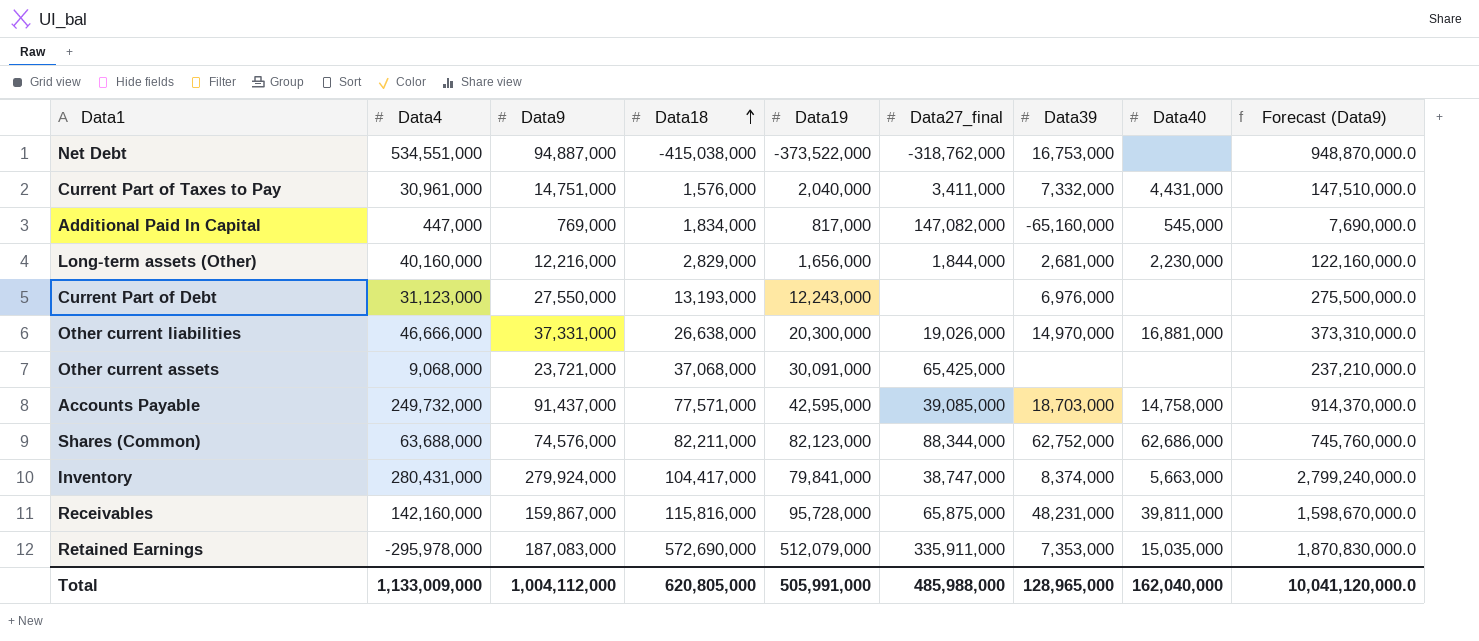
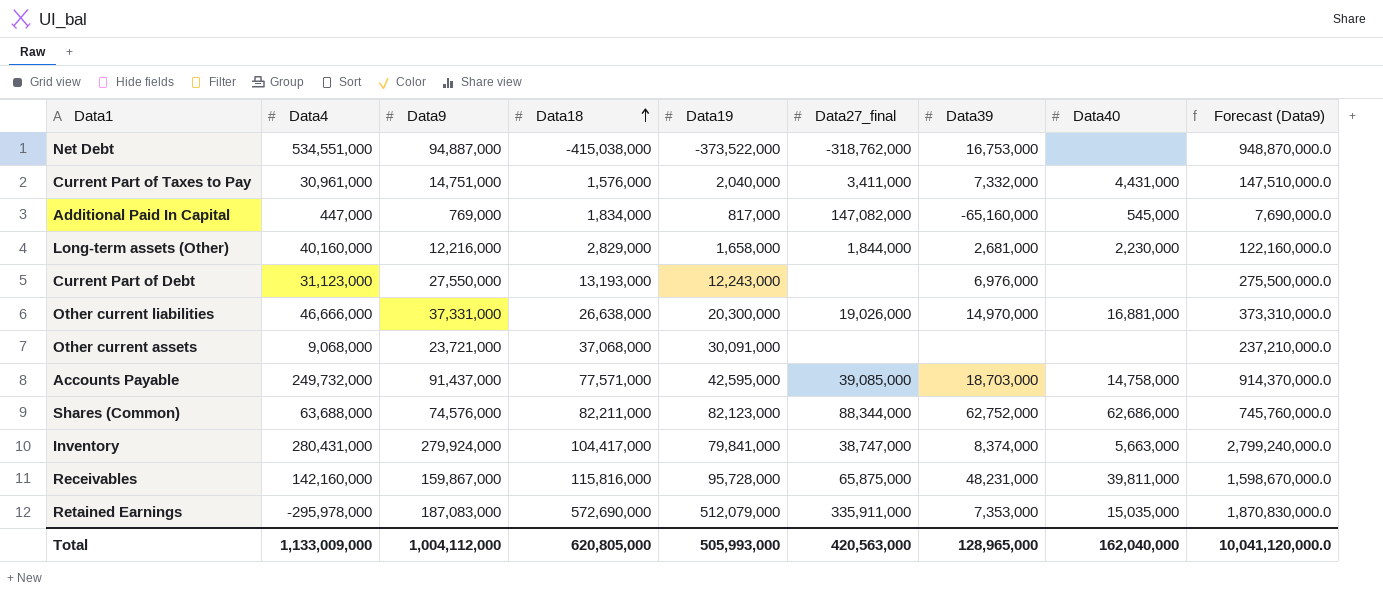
Long-term assets (Other) | Data19: 1,656,000 -> 1,658,000
Other current assets | Data27_final: 65,425,000 -> none
Total | Data19: 505,991,000 -> 505,993,000
Total | Data27_final: 485,988,000 -> 420,563,000

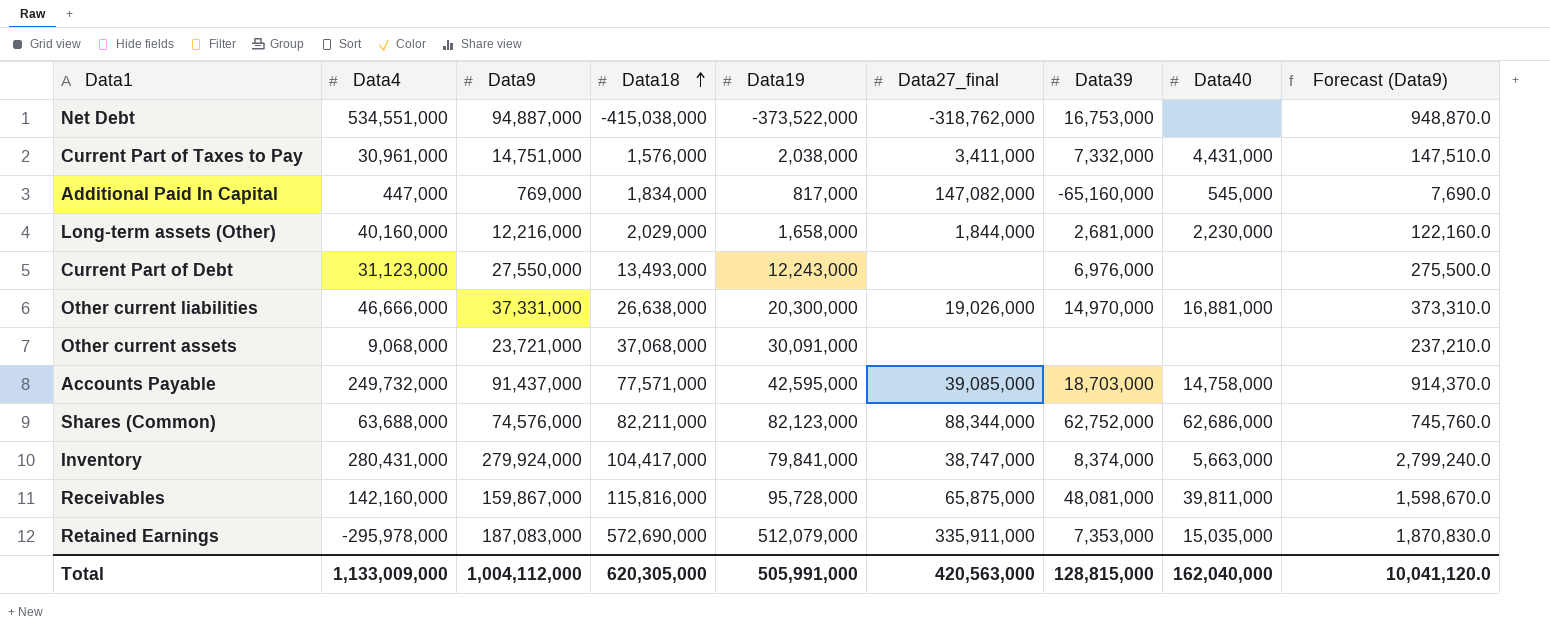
column Forecast (Data9) | formula: [Data9] * 10 -> [Data9] * 0.01
Current Part of Taxes to Pay | Data19: 2,040,000 -> 2,038,000
Long-term assets (Other) | Data18: 2,829,000 -> 2,029,000
Current Part of Debt | Data18: 13,193,000 -> 13,493,000
Receivables | Data39: 48,231,000 -> 48,081,000
Total | Data18: 620,805,000 -> 620,305,000
Total | Data19: 505,993,000 -> 505,991,000
Total | Data39: 128,965,000 -> 128,815,000
Total | Forecast (Data9): 10,041,120,000.0 -> 10,041,120.0

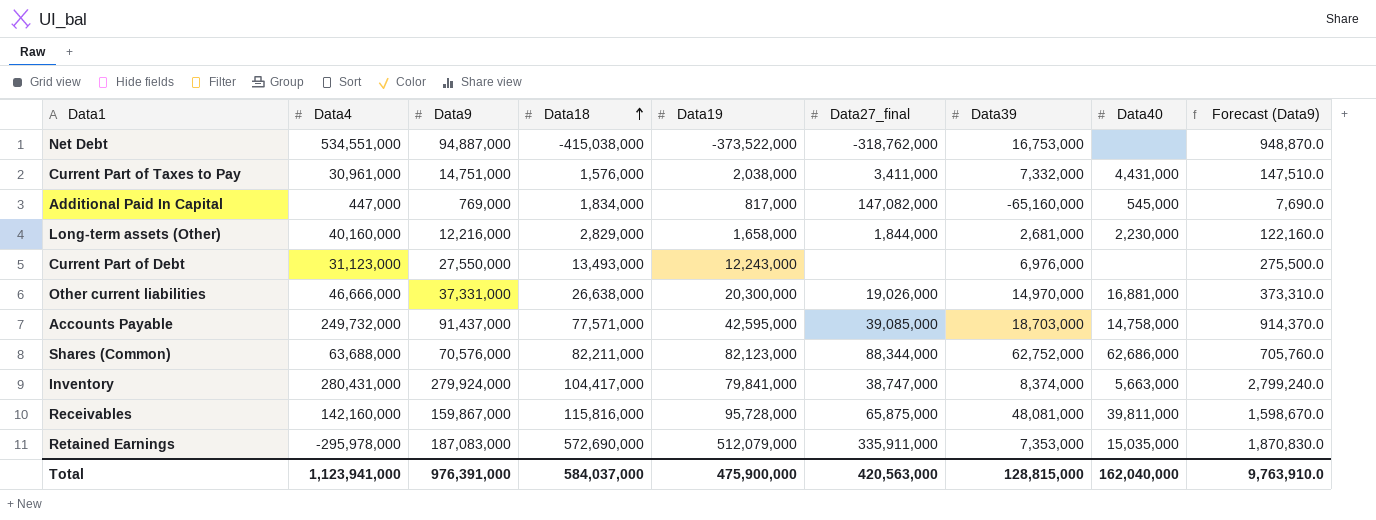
row Other current assets: 9,068,000 | 23,721,000 | 37,068,000 | 30,091,000 | none | none | none | 237,210.0 -> none
Long-term assets (Other) | Data18: 2,029,000 -> 2,829,000
Shares (Common) | Data9: 74,576,000 -> 70,576,000
Shares (Common) | Forecast (Data9): 745,760.0 -> 705,760.0
Total | Data4: 1,133,009,000 -> 1,123,941,000
Total | Data9: 1,004,112,000 -> 976,391,000
Total | Data18: 620,305,000 -> 584,037,000
Total | Data19: 505,991,000 -> 475,900,000
Total | Forecast (Data9): 10,041,120.0 -> 9,763,910.0

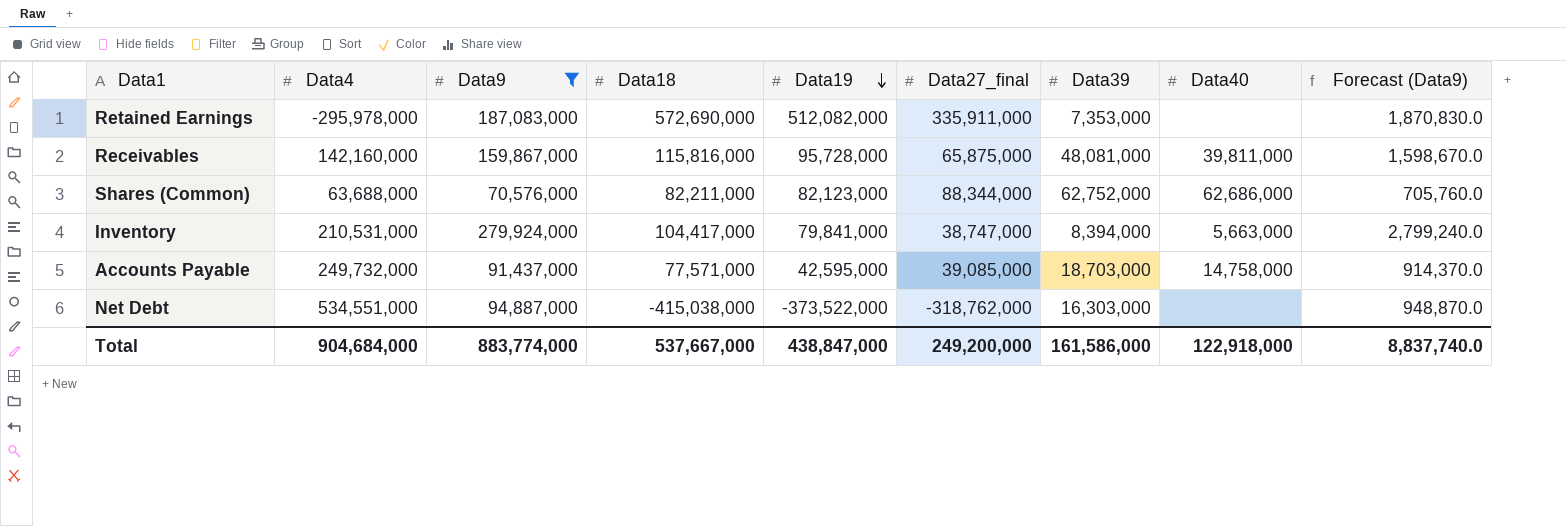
filter: none -> Data9 >= 70,576,000
row order: Data18 ascending -> Data19 descending
Retained Earnings | Data19: 512,079,000 -> 512,082,000
Retained Earnings | Data40: 15,035,000 -> none
Inventory | Data4: 280,431,000 -> 210,531,000
Inventory | Data39: 8,374,000 -> 8,394,000
Net Debt | Data39: 16,753,000 -> 16,303,000
Total | Data4: 1,123,941,000 -> 904,684,000
Total | Data9: 976,391,000 -> 883,774,000
Total | Data18: 584,037,000 -> 537,667,000
Total | Data19: 475,900,000 -> 438,847,000
Total | Data27_final: 420,563,000 -> 249,200,000
Total | Data39: 128,815,000 -> 161,586,000
Total | Data40: 162,040,000 -> 122,918,000
Total | Forecast (Data9): 9,763,910.0 -> 8,837,740.0

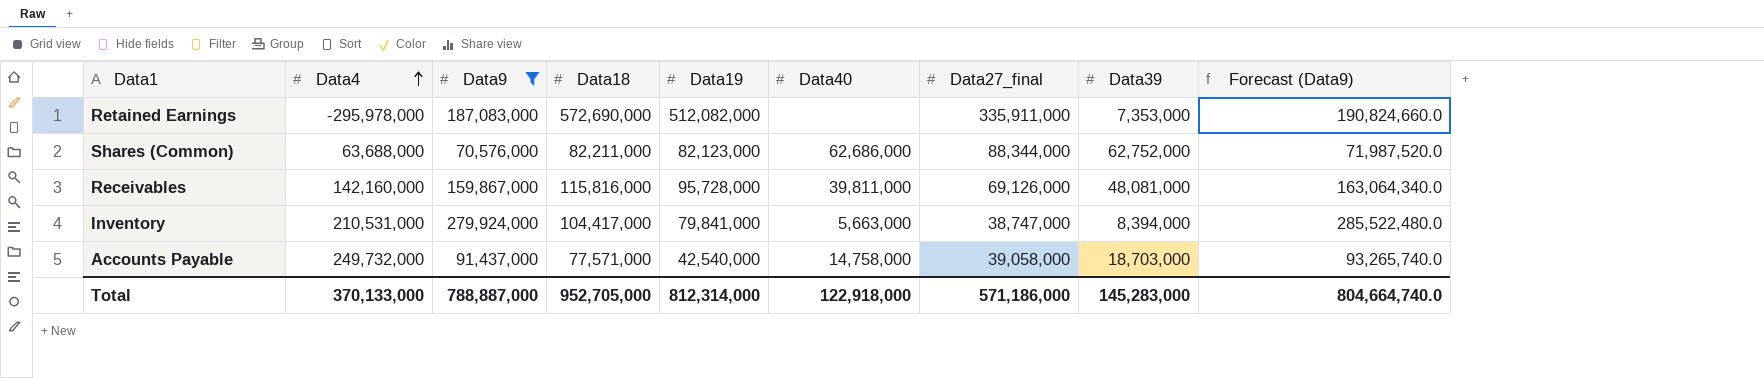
row order: Data19 descending -> Data4 ascending
column Data40 | position: 8 -> 6
column Forecast (Data9) | formula: [Data9] * 0.01 -> [Data9] * 1.02
row Net Debt: 534,551,000 | 94,887,000 | -415,038,000 | -373,522,000 | -318,762,000 | 16,303,000 | none | 948,870.0 -> none
Receivables | Data27_final: 65,875,000 -> 69,126,000
Accounts Payable | Data19: 42,595,000 -> 42,540,000
Accounts Payable | Data27_final: 39,085,000 -> 39,058,000
Total | Data4: 904,684,000 -> 370,133,000
Total | Data9: 883,774,000 -> 788,887,000
Total | Data18: 537,667,000 -> 952,705,000
Total | Data19: 438,847,000 -> 812,314,000
Total | Data27_final: 249,200,000 -> 571,186,000
Total | Data39: 161,586,000 -> 145,283,000
Total | Forecast (Data9): 8,837,740.0 -> 804,664,740.0

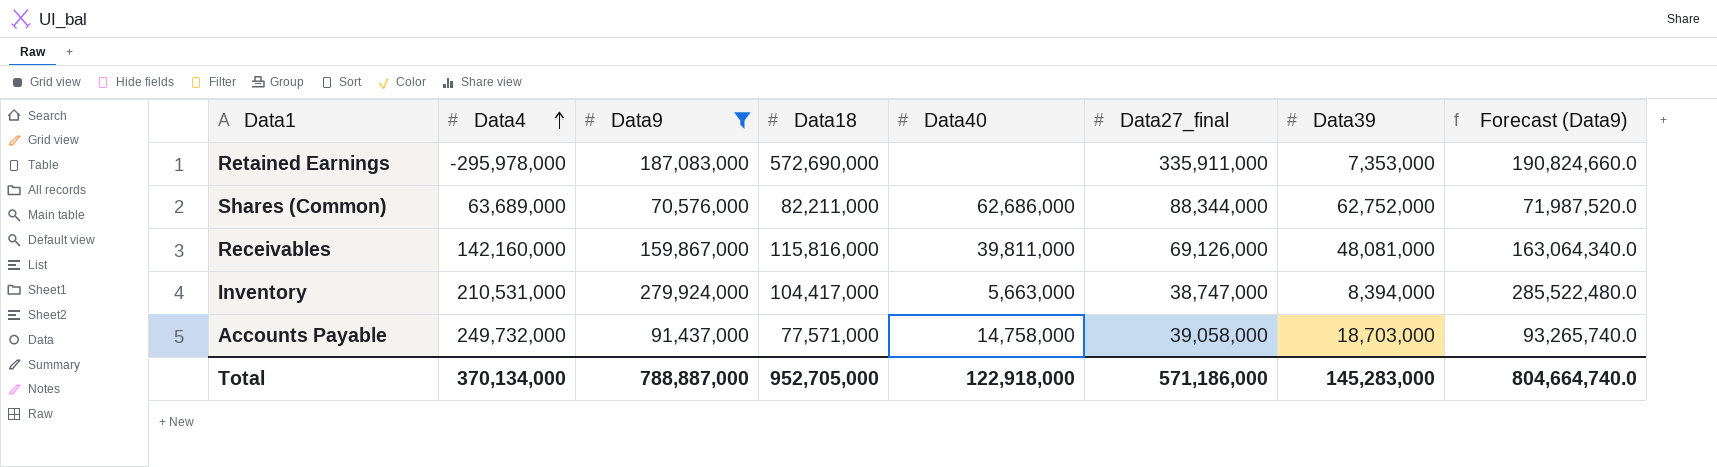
column Data19 | position: 5 -> none
Shares (Common) | Data4: 63,688,000 -> 63,689,000
Total | Data4: 370,133,000 -> 370,134,000

